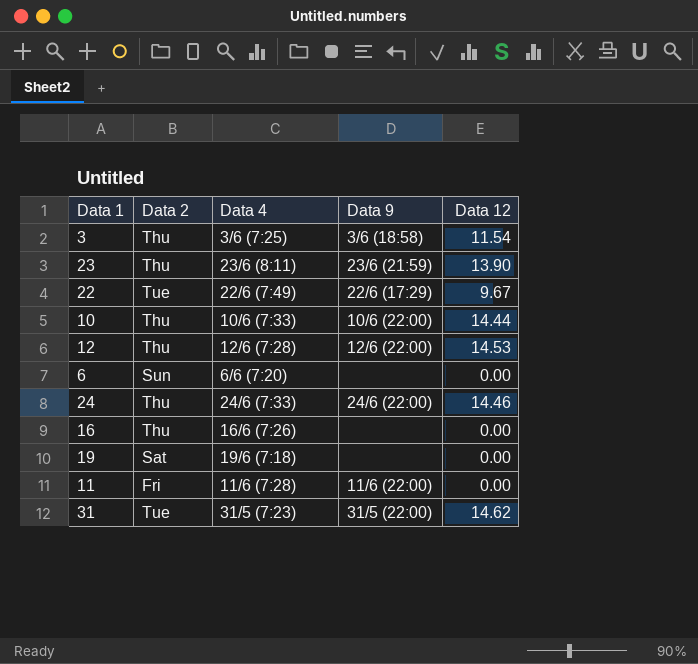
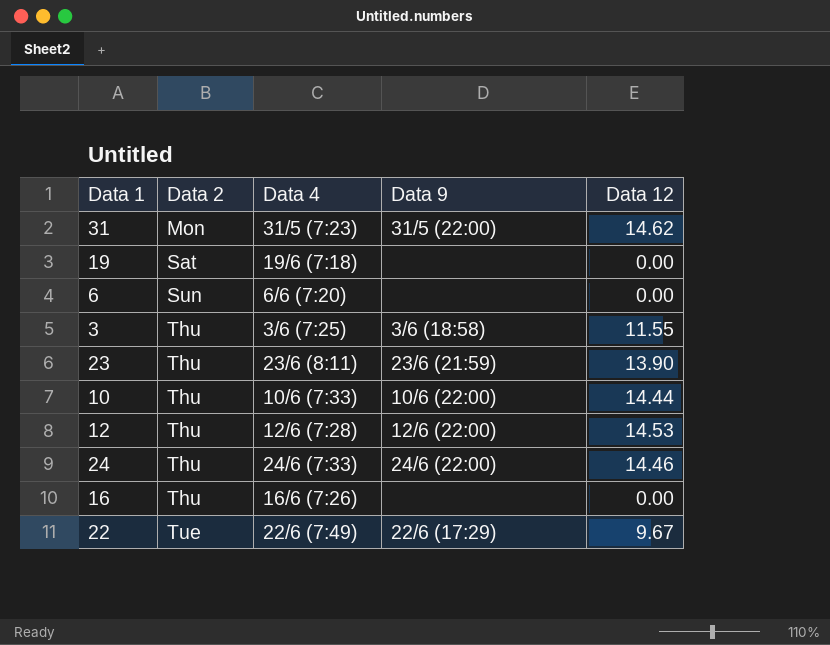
row order: none -> Data 2 ascending
row 11: Fri | 11/6 (7:28) | 11/6 (22:00) | 0.00 -> none
31 | Data 2: Tue -> Mon
3 | Data 12: 11.54 -> 11.55

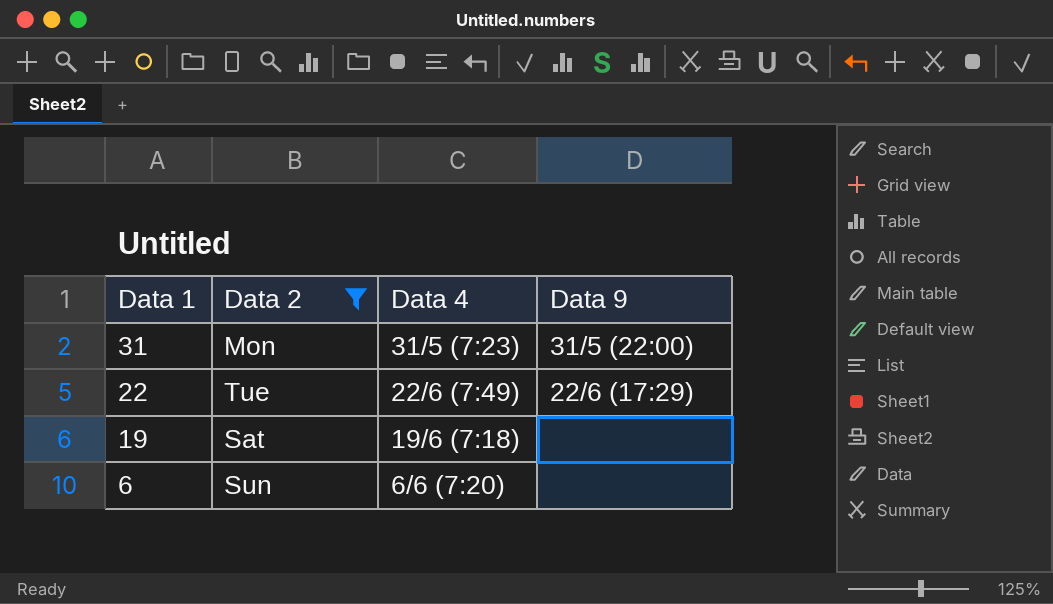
filter: none -> Data 2 != Thu
row order: Data 2 ascending -> Data 1 descending
column Data 12 | position: 5 -> none

